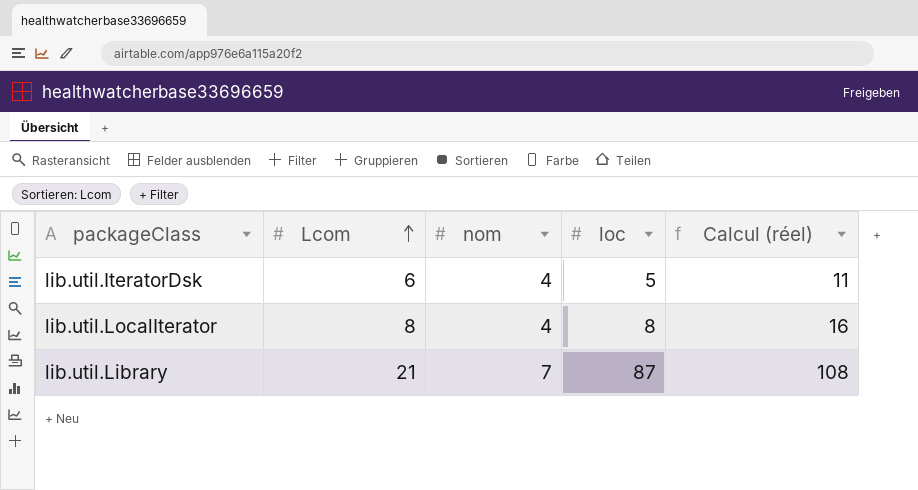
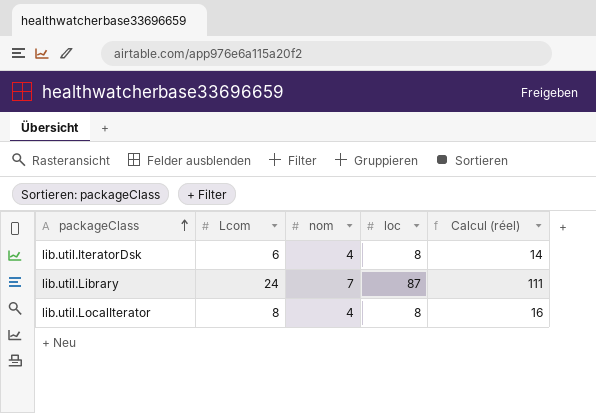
row order: Lcom ascending -> packageClass ascending
lib.util.IteratorDsk | loc: 5 -> 8
lib.util.IteratorDsk | Calcul (réel): 11 -> 14
lib.util.Library | Lcom: 21 -> 24
lib.util.Library | Calcul (réel): 108 -> 111

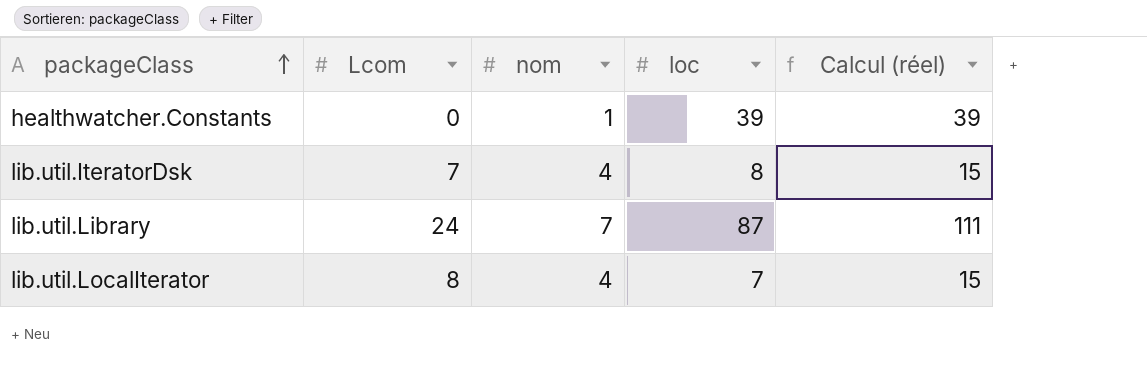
row healthwatcher.Constants: none -> 0 | 1 | 39 | 39
lib.util.IteratorDsk | Lcom: 6 -> 7
lib.util.IteratorDsk | Calcul (réel): 14 -> 15
lib.util.LocalIterator | loc: 8 -> 7
lib.util.LocalIterator | Calcul (réel): 16 -> 15

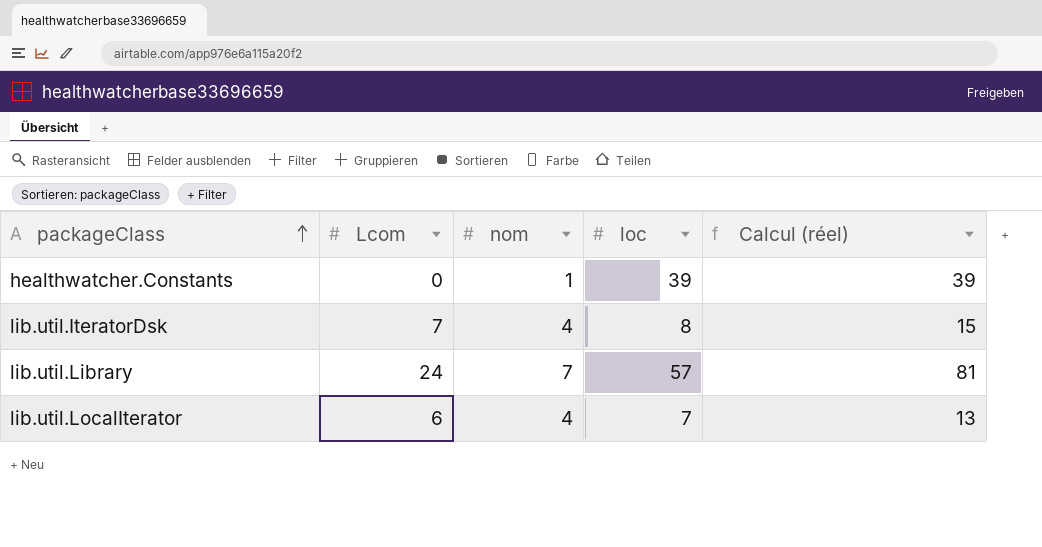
lib.util.Library | loc: 87 -> 57
lib.util.Library | Calcul (réel): 111 -> 81
lib.util.LocalIterator | Lcom: 8 -> 6
lib.util.LocalIterator | Calcul (réel): 15 -> 13

